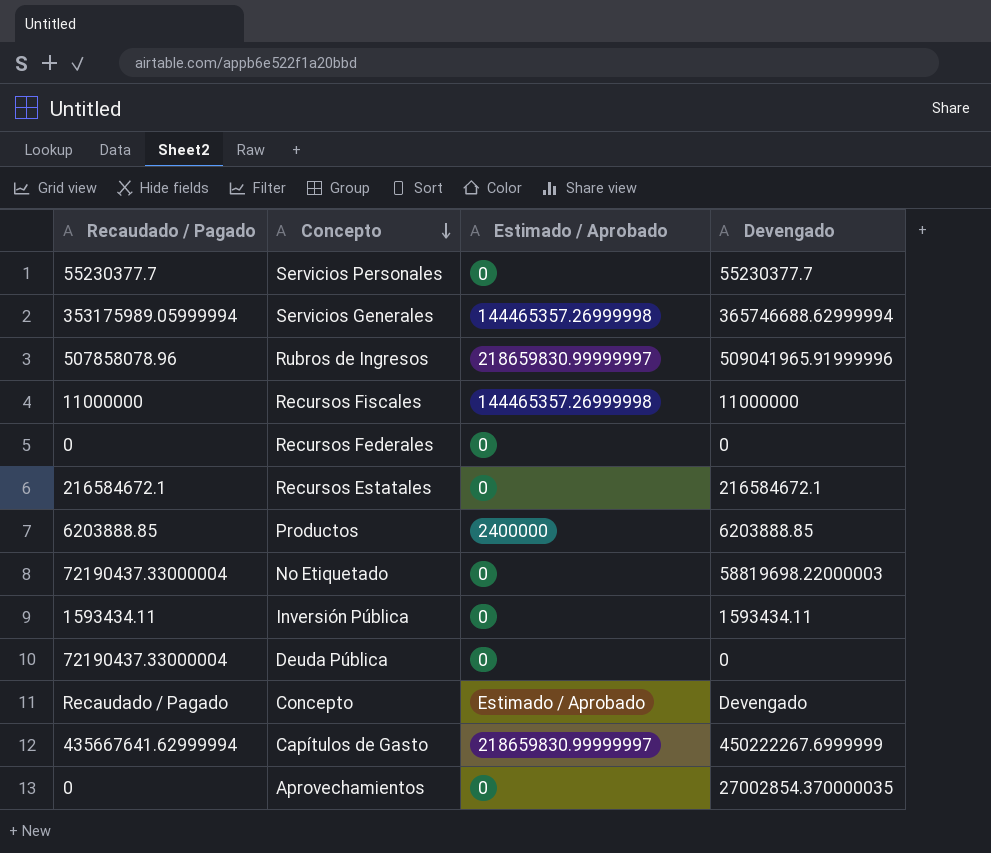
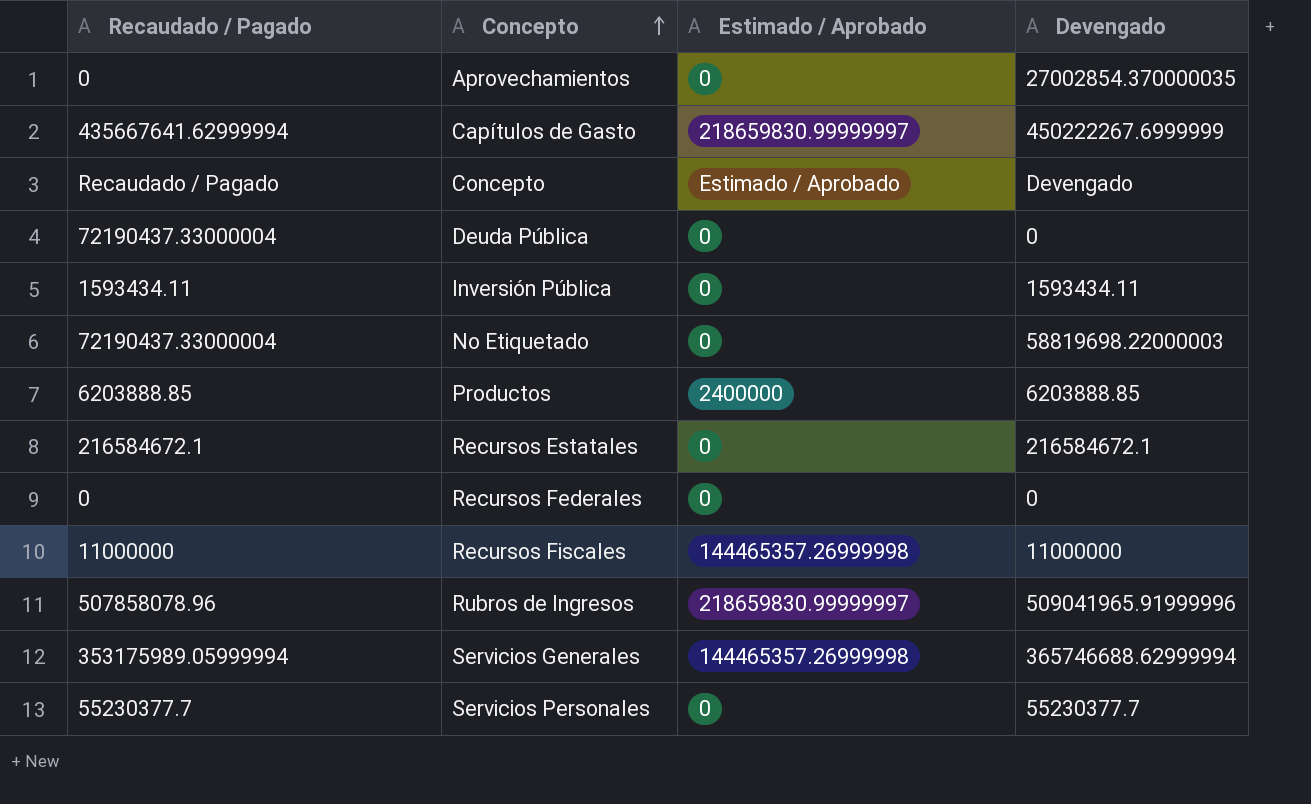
row order: Concepto descending -> Concepto ascending

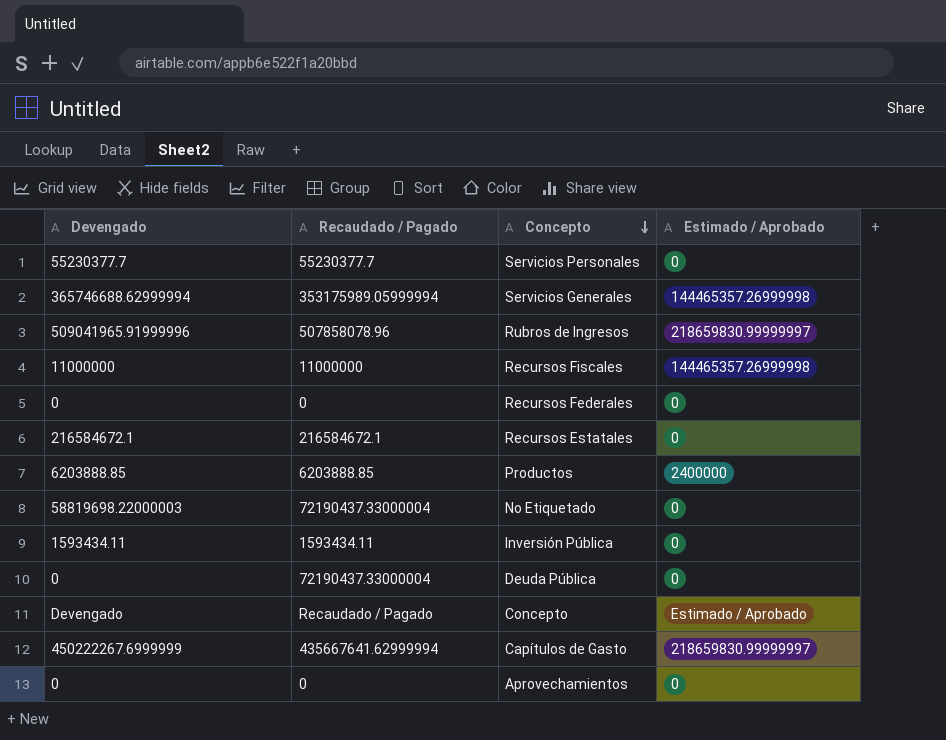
row order: Concepto ascending -> Concepto descending
column Devengado | position: 4 -> 1
Aprovechamientos | Devengado: 27002854.370000035 -> 0

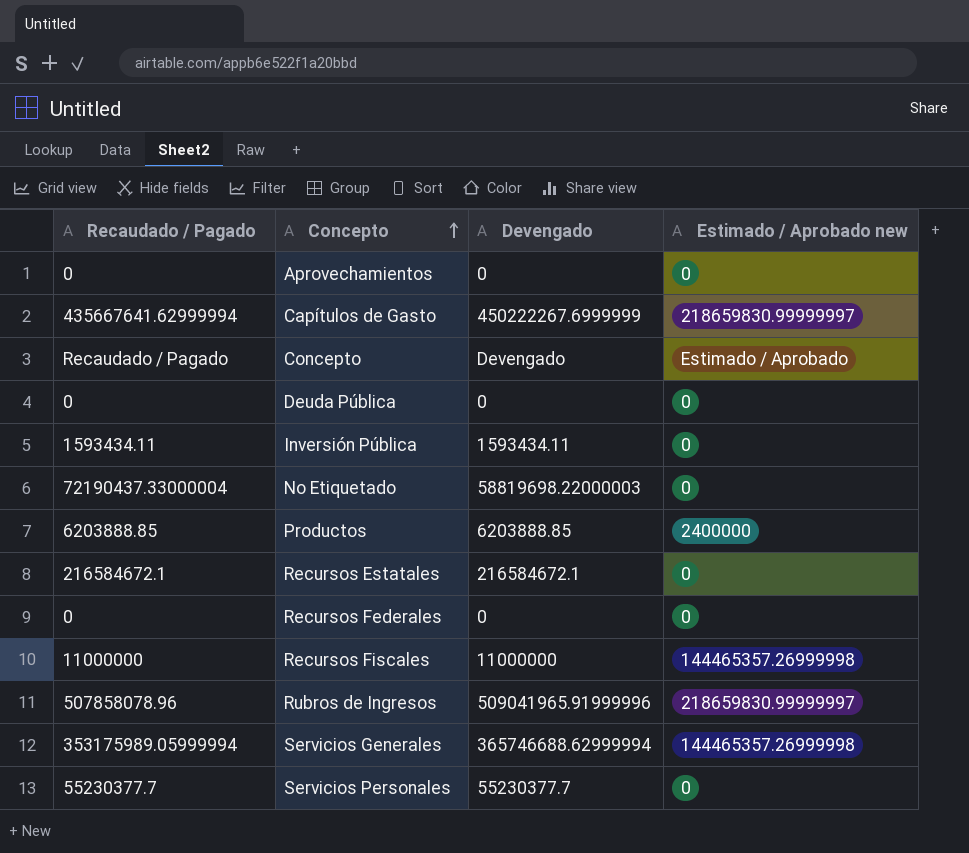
row order: Concepto descending -> Concepto ascending
column Devengado | position: 1 -> 3
column name: Estimado / Aprobado -> Estimado / Aprobado new
Deuda Pública | Recaudado / Pagado: 72190437.33000004 -> 0

